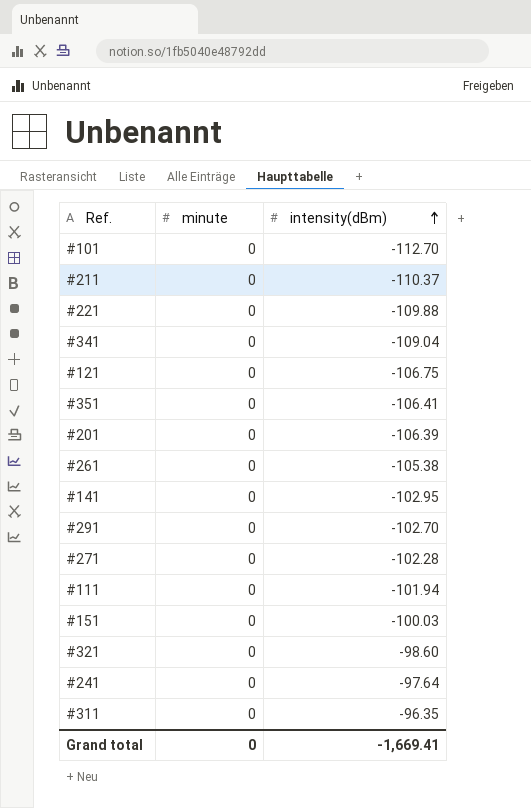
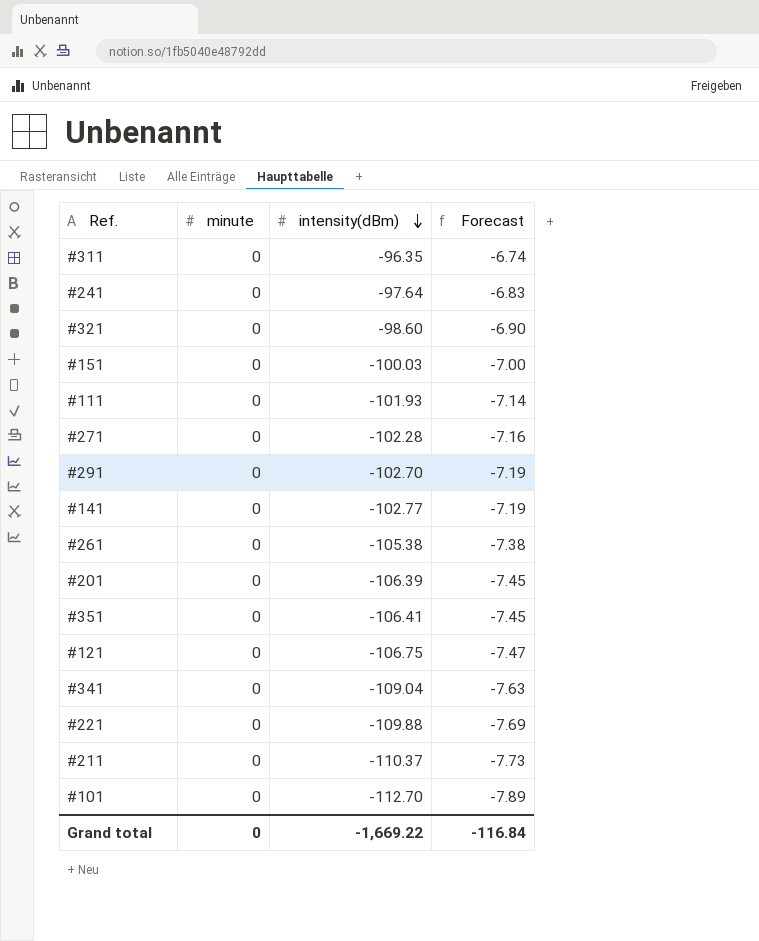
row order: intensity(dBm) ascending -> intensity(dBm) descending
column Forecast | formula: none -> [intensity(dBm)] * 0.07
#111 | intensity(dBm): -101.94 -> -101.93
#141 | intensity(dBm): -102.95 -> -102.77
Grand total | intensity(dBm): -1,669.41 -> -1,669.22

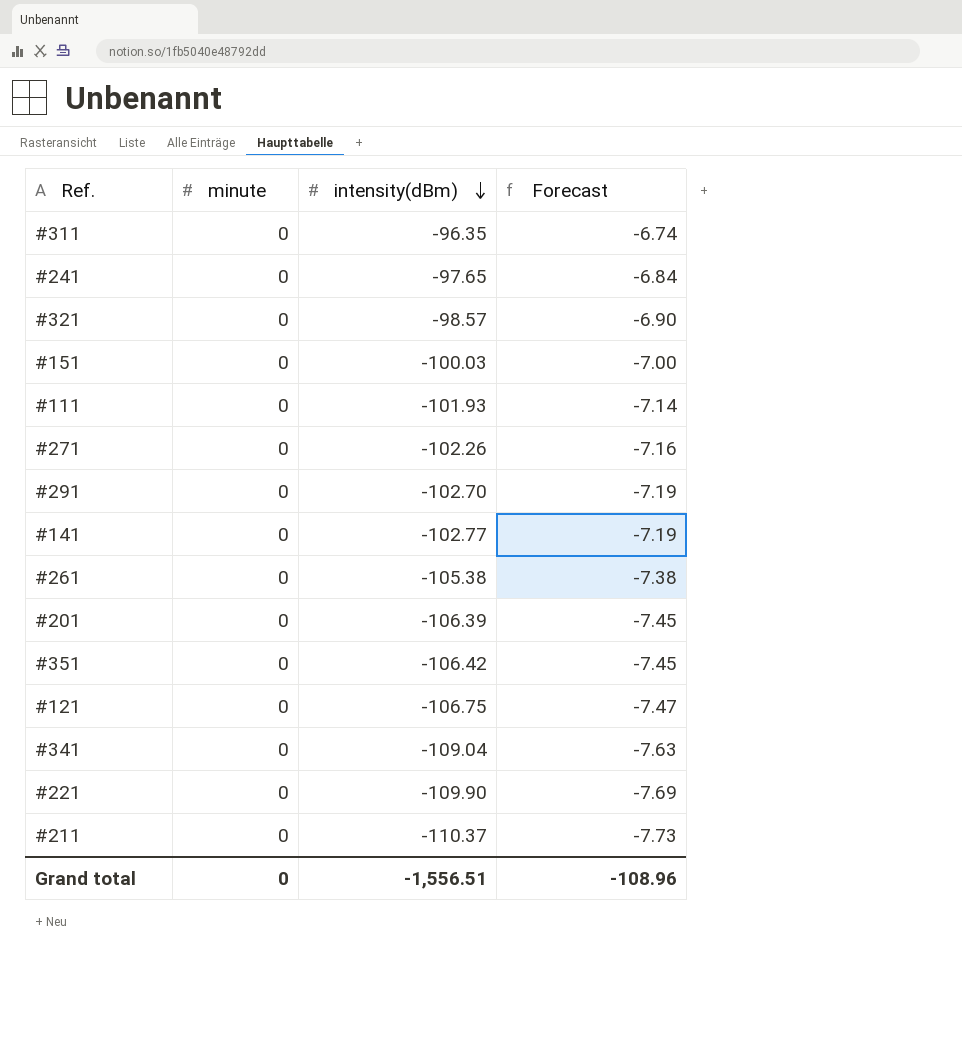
row #101: 0 | -112.70 | -7.89 -> none
#241 | intensity(dBm): -97.64 -> -97.65
#241 | Forecast: -6.83 -> -6.84
#321 | intensity(dBm): -98.60 -> -98.57
#271 | intensity(dBm): -102.28 -> -102.26
#351 | intensity(dBm): -106.41 -> -106.42
#221 | intensity(dBm): -109.88 -> -109.90
Grand total | intensity(dBm): -1,669.22 -> -1,556.51
Grand total | Forecast: -116.84 -> -108.96

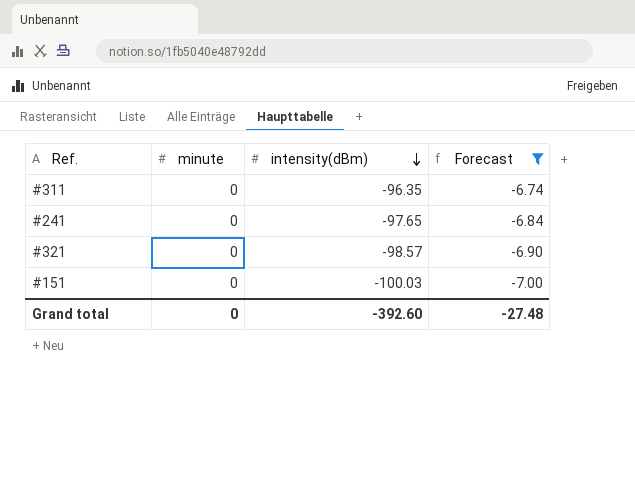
filter: none -> Forecast >= -7.00
Grand total | intensity(dBm): -1,556.51 -> -392.60
Grand total | Forecast: -108.96 -> -27.48

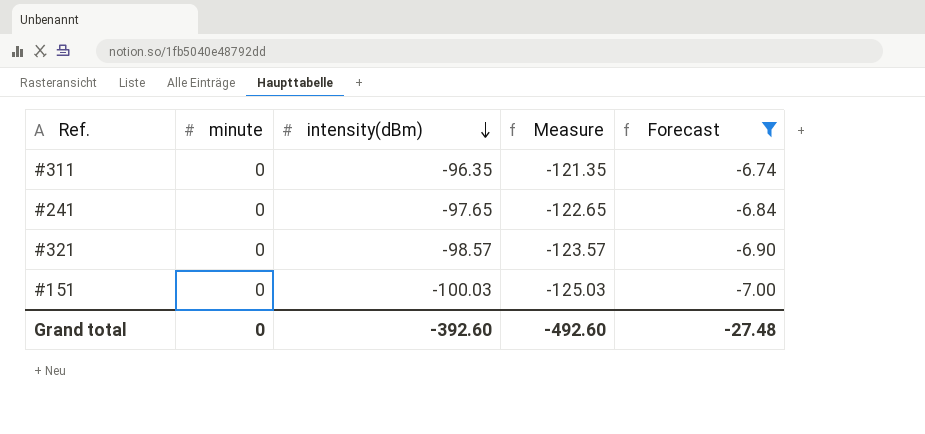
column Measure | formula: none -> [intensity(dBm)] - 25

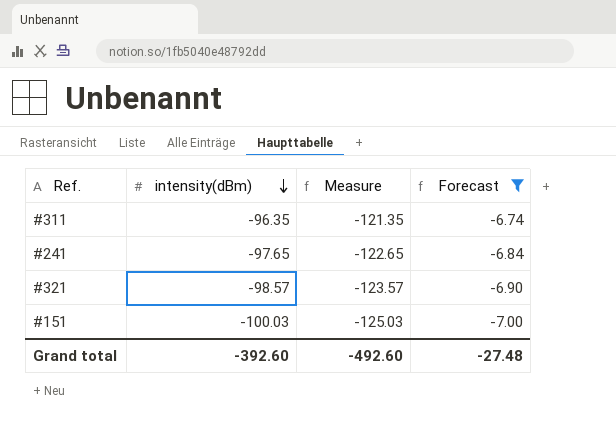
column minute | position: 2 -> none

